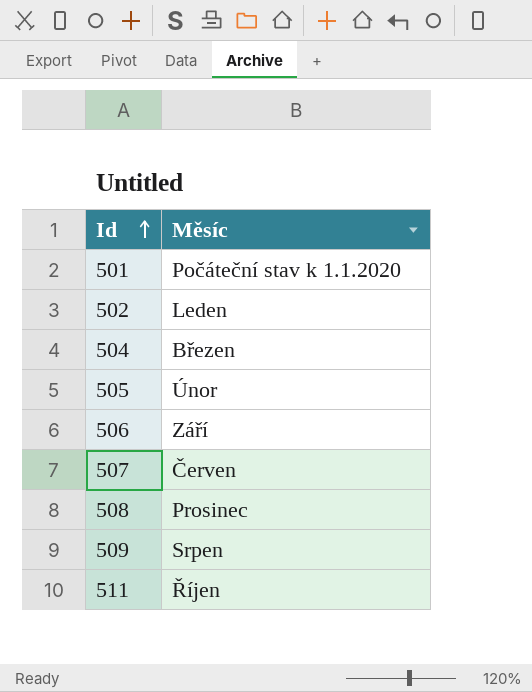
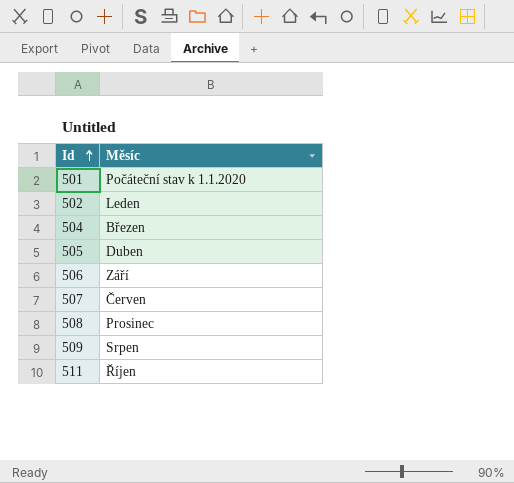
505 | Měsíc: Únor -> Duben

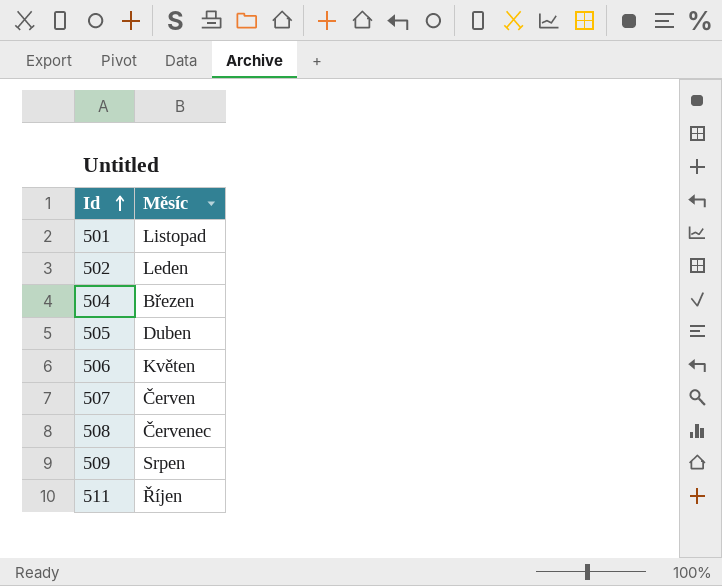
501 | Měsíc: Počáteční stav k 1.1.2020 -> Listopad
506 | Měsíc: Září -> Květen
508 | Měsíc: Prosinec -> Červenec

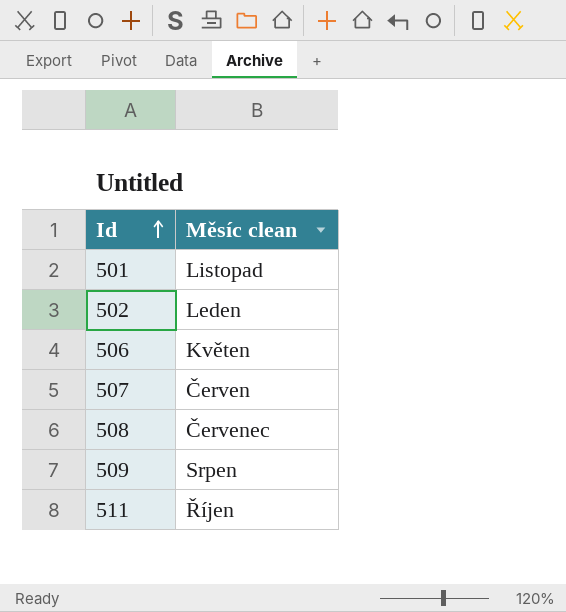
column name: Měsíc -> Měsíc clean
row 504: Březen -> none
row 505: Duben -> none

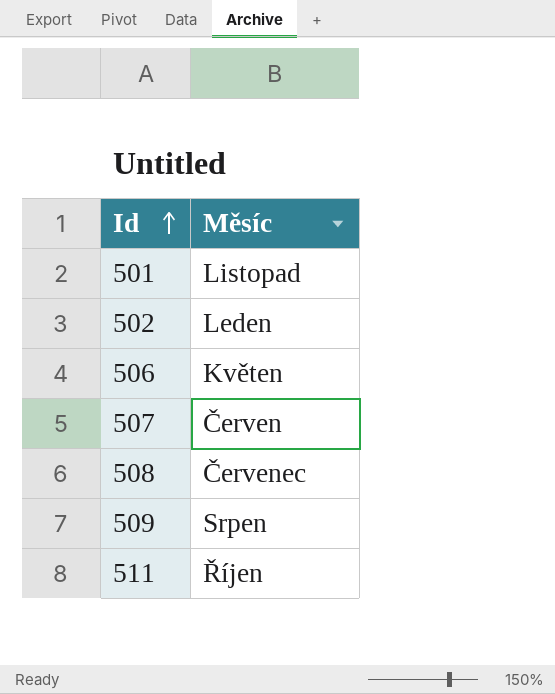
column name: Měsíc clean -> Měsíc

